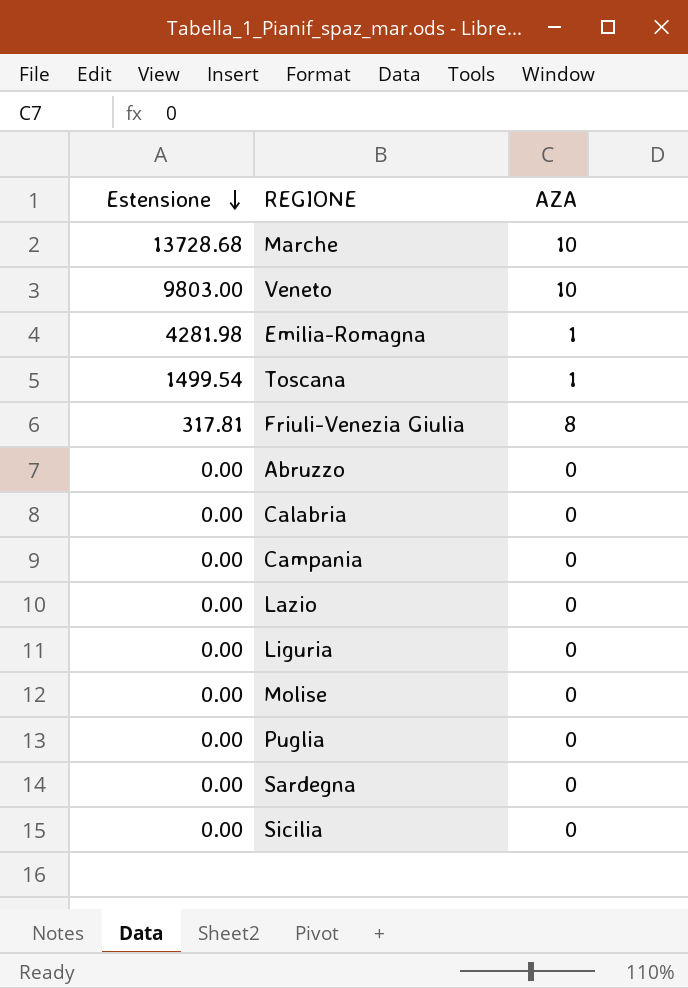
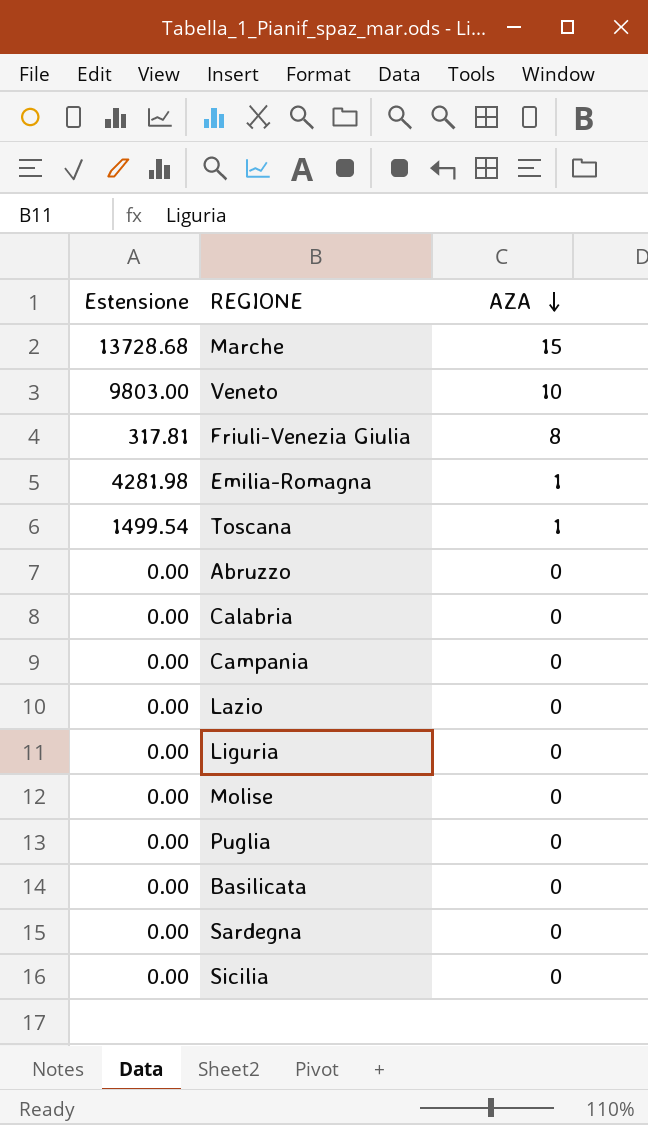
row order: Estensione descending -> AZA descending
Marche | AZA: 10 -> 15
row Basilicata: none -> 0.00 | 0

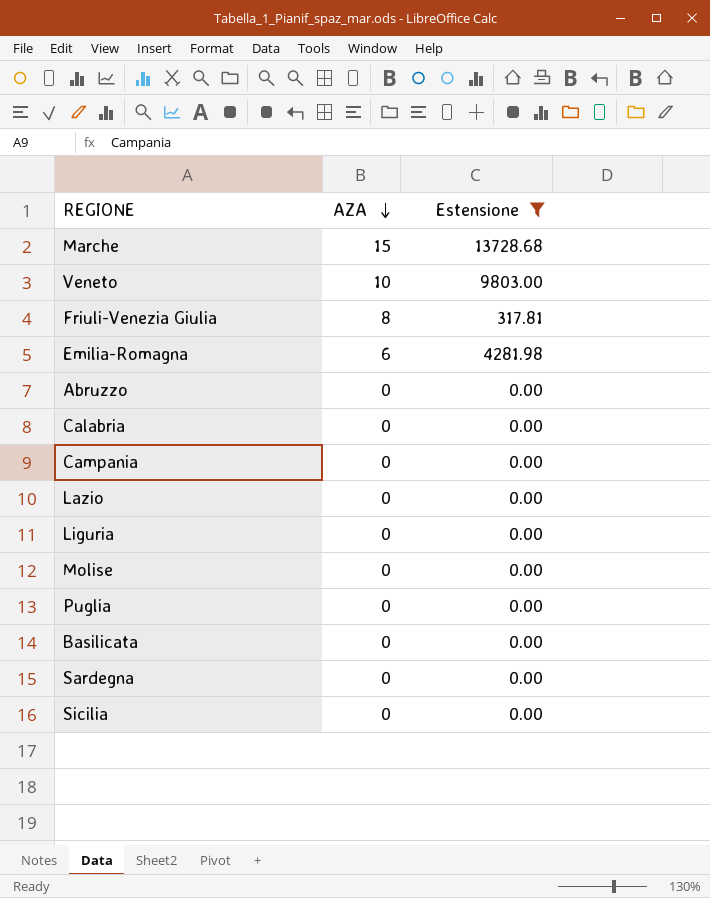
filter: none -> Estensione != 1499.54
column Estensione | position: 1 -> 3
Emilia-Romagna | AZA: 1 -> 6

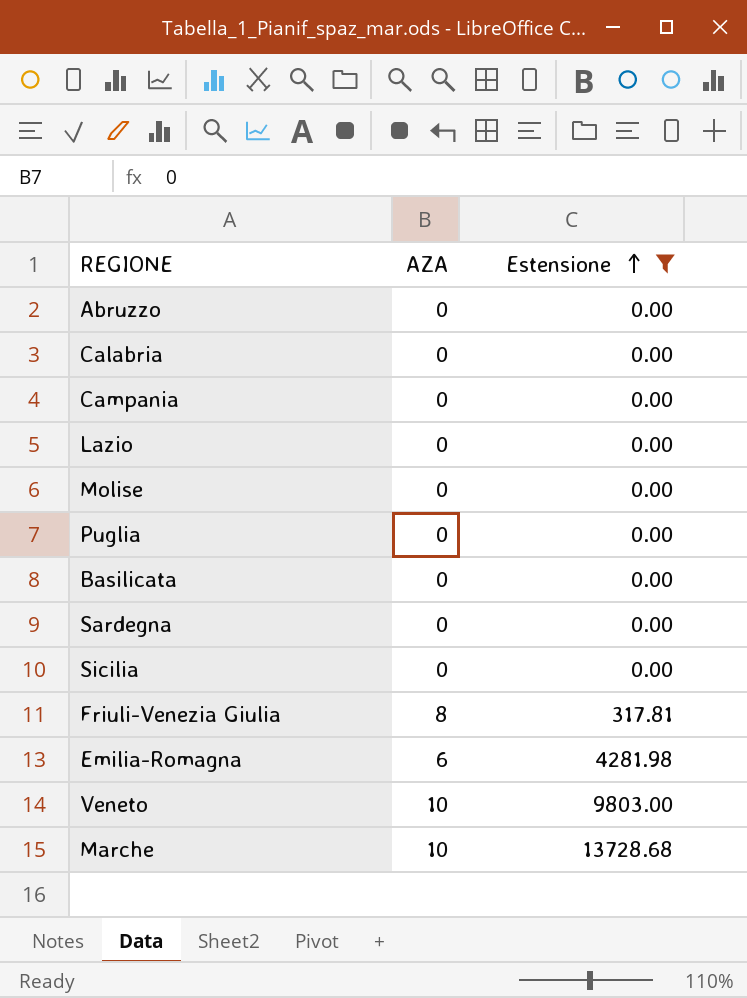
row order: AZA descending -> Estensione ascending
row Liguria: 0 | 0.00 -> none
Marche | AZA: 15 -> 10

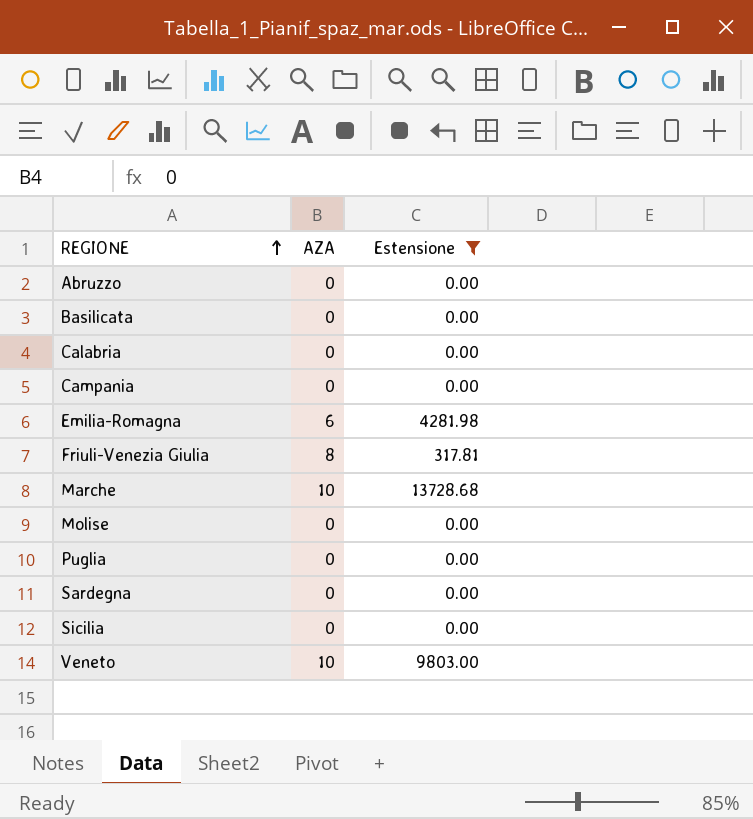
row order: Estensione ascending -> REGIONE ascending
row Lazio: 0 | 0.00 -> none

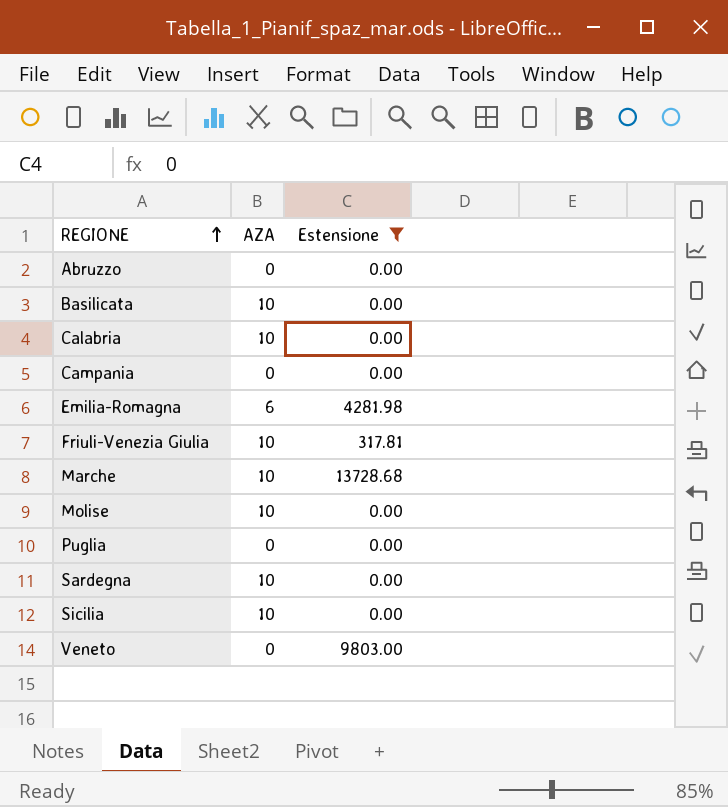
Basilicata | AZA: 0 -> 10
Calabria | AZA: 0 -> 10
Friuli-Venezia Giulia | AZA: 8 -> 10
Molise | AZA: 0 -> 10
Sardegna | AZA: 0 -> 10
Sicilia | AZA: 0 -> 10
Veneto | AZA: 10 -> 0

